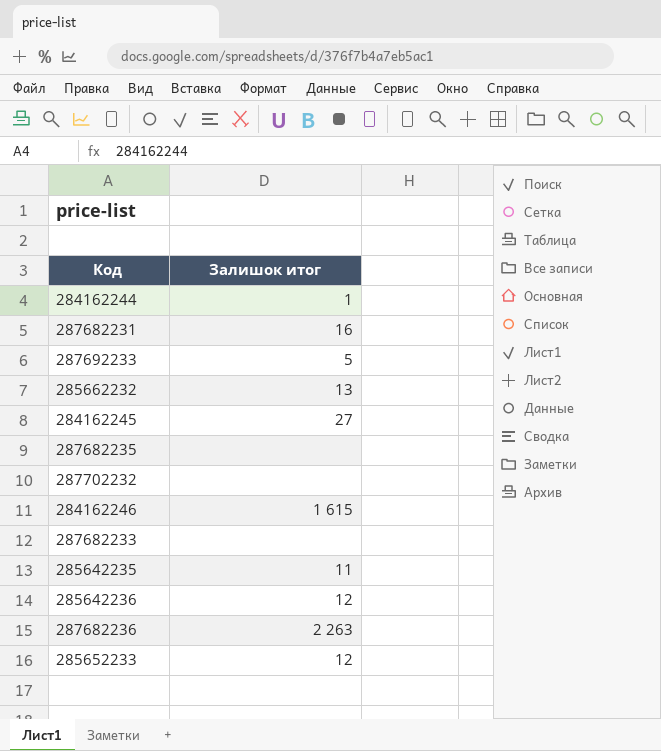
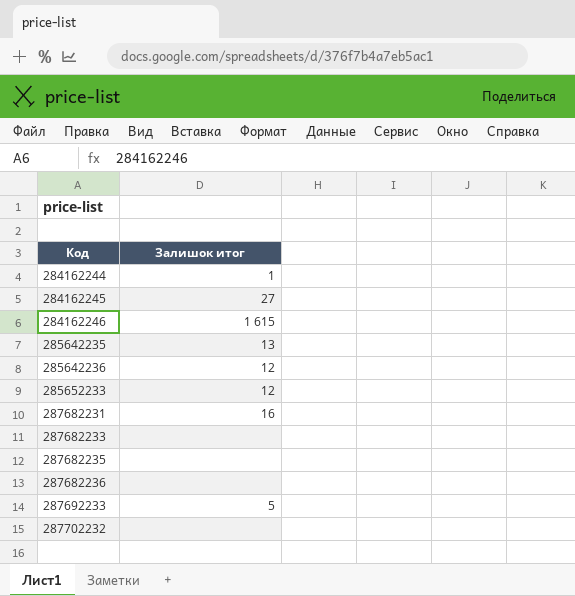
row order: none -> Код ascending
row 285662232: 13 -> none
285642235 | Залишок итог: 11 -> 13
287682236 | Залишок итог: 2 263 -> none

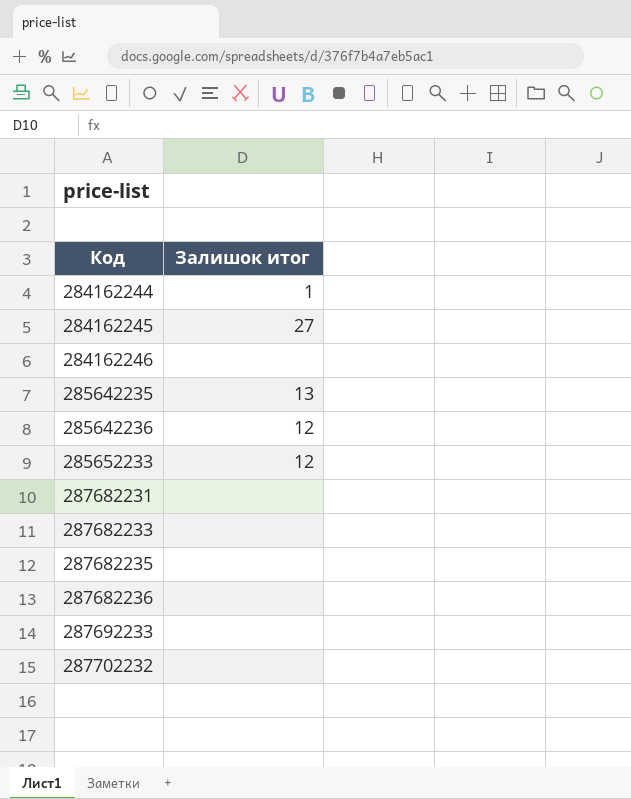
284162246 | Залишок итог: 1 615 -> none
287682231 | Залишок итог: 16 -> none
287692233 | Залишок итог: 5 -> none

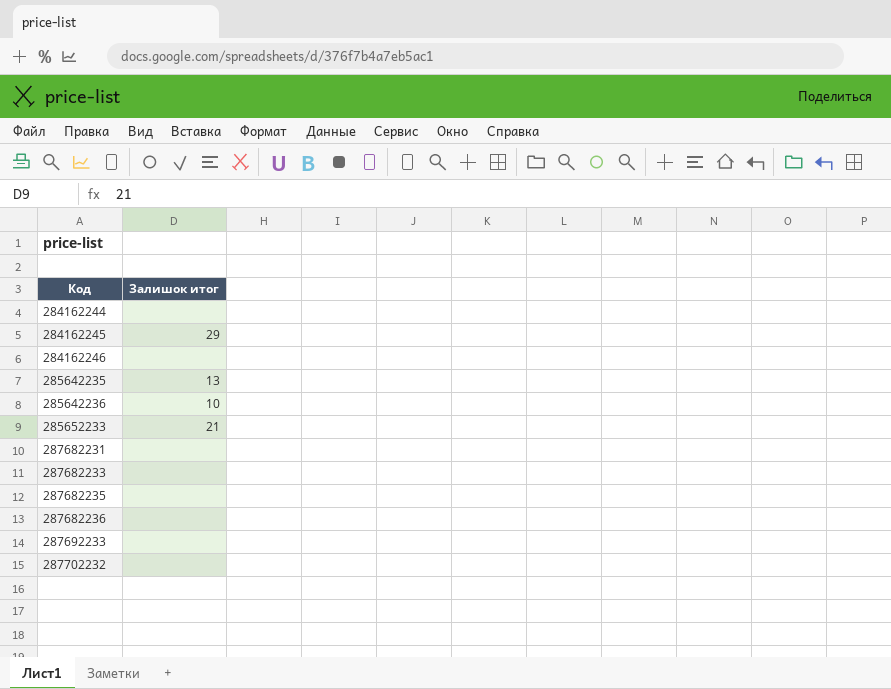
284162244 | Залишок итог: 1 -> none
284162245 | Залишок итог: 27 -> 29
285642236 | Залишок итог: 12 -> 10
285652233 | Залишок итог: 12 -> 21

